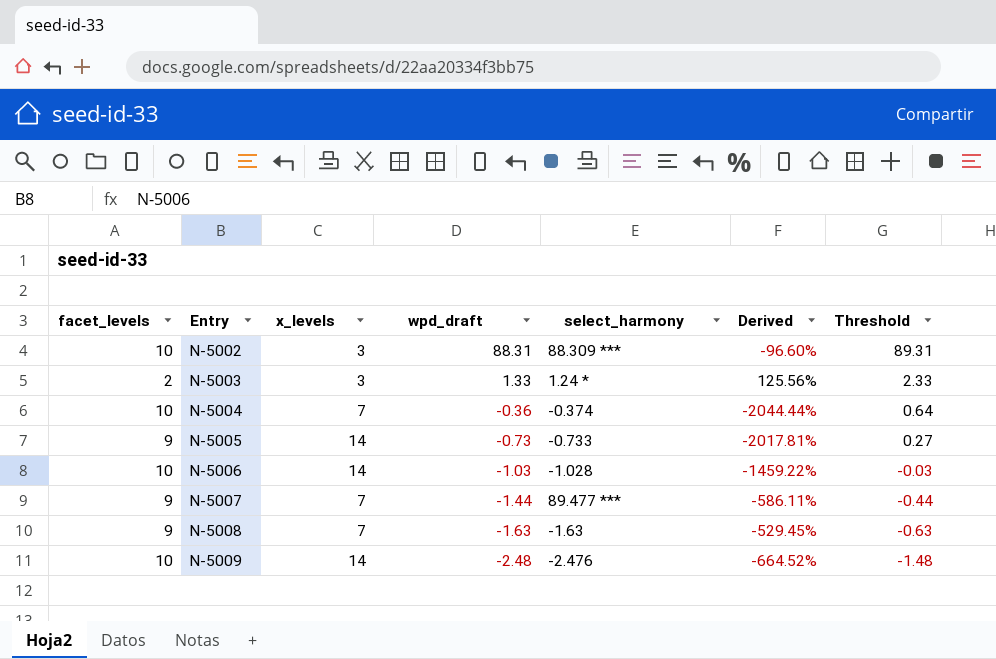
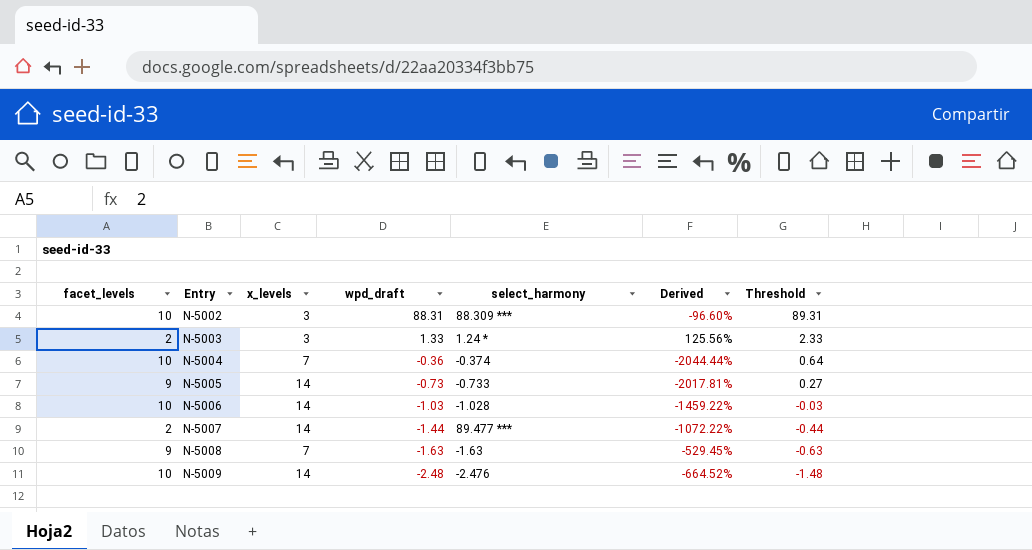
N-5007 | facet_levels: 9 -> 2
N-5007 | x_levels: 7 -> 14
N-5007 | Derived: -586.11% -> -1072.22%

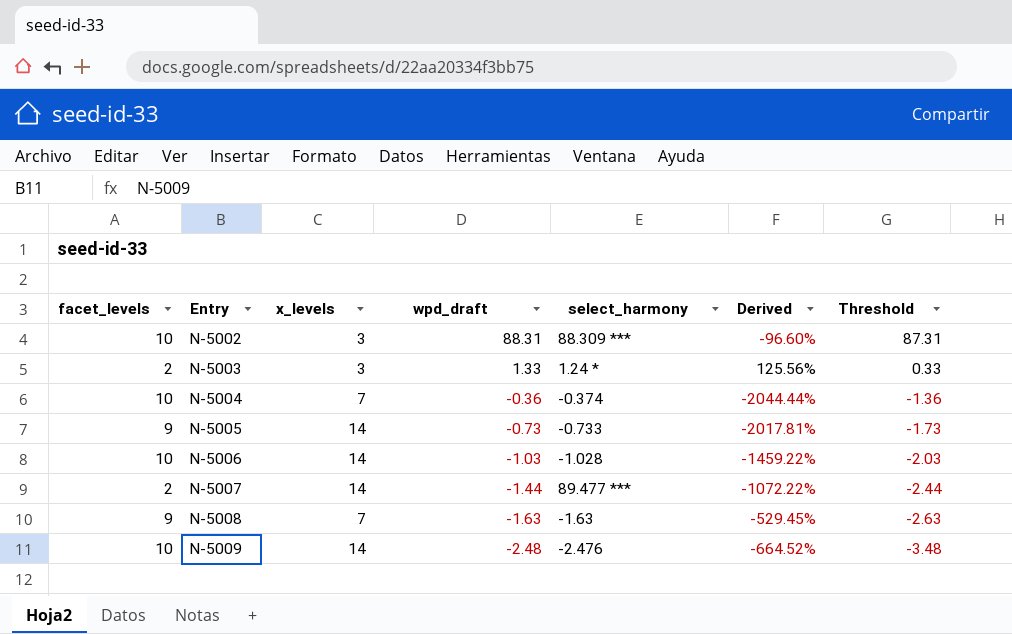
column Threshold | formula: [wpd_draft] + 1 -> [wpd_draft] - 1

